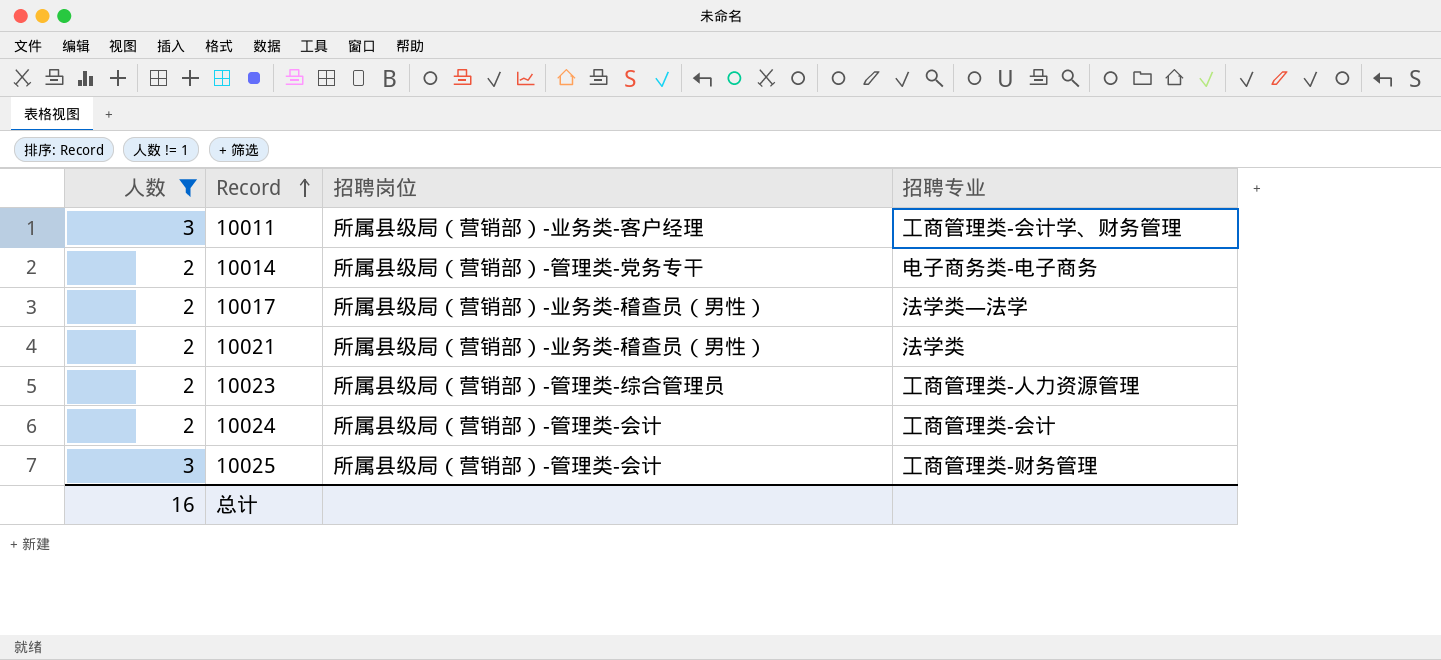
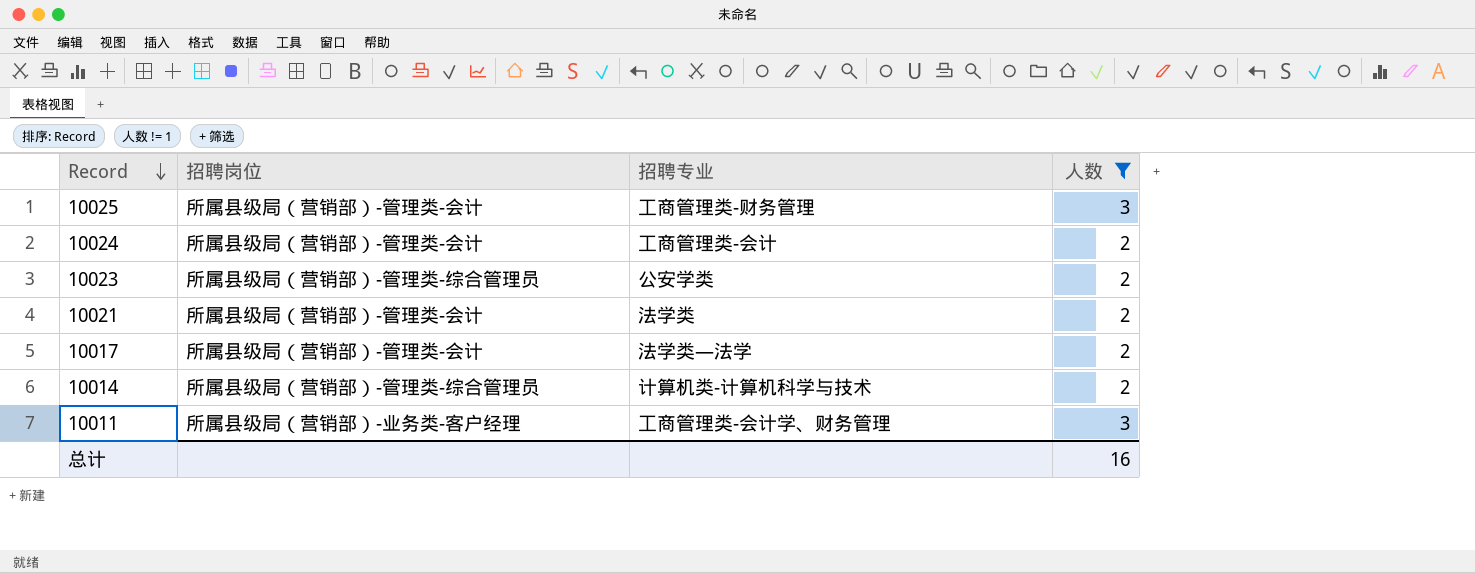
row order: Record ascending -> Record descending
column 人数 | position: 1 -> 4
10023 | 招聘专业: 工商管理类-人力资源管理 -> 公安学类
10021 | 招聘岗位: 所属县级局（营销部）-业务类-稽查员（男性） -> 所属县级局（营销部）-管理类-会计
10017 | 招聘岗位: 所属县级局（营销部）-业务类-稽查员（男性） -> 所属县级局（营销部）-管理类-会计
10014 | 招聘岗位: 所属县级局（营销部）-管理类-党务专干 -> 所属县级局（营销部）-管理类-综合管理员
10014 | 招聘专业: 电子商务类-电子商务 -> 计算机类-计算机科学与技术

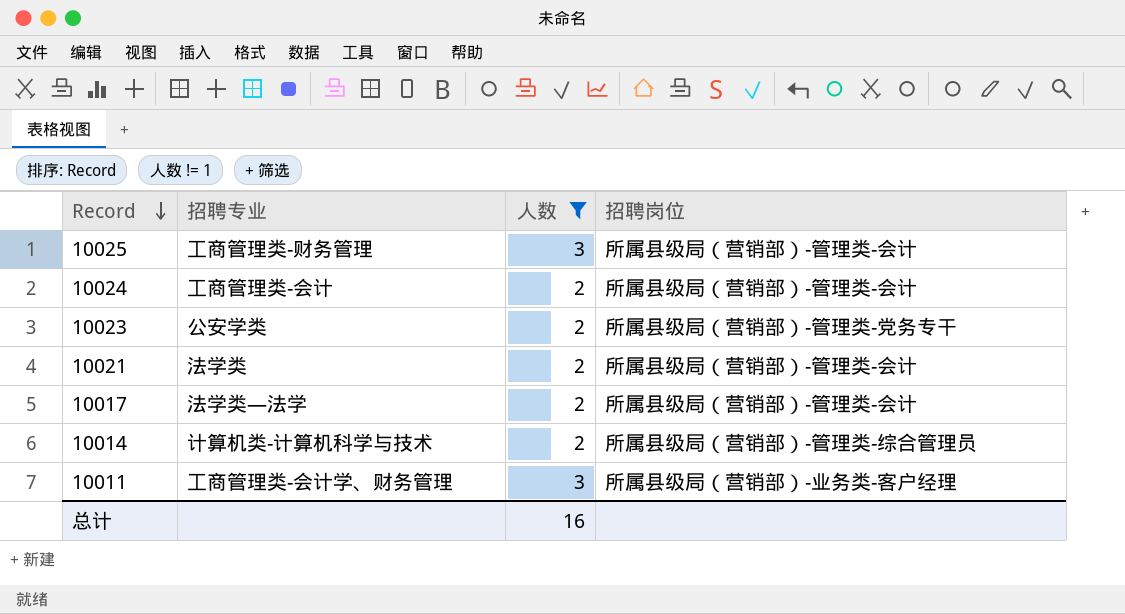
column 招聘岗位 | position: 2 -> 4
10023 | 招聘岗位: 所属县级局（营销部）-管理类-综合管理员 -> 所属县级局（营销部）-管理类-党务专干

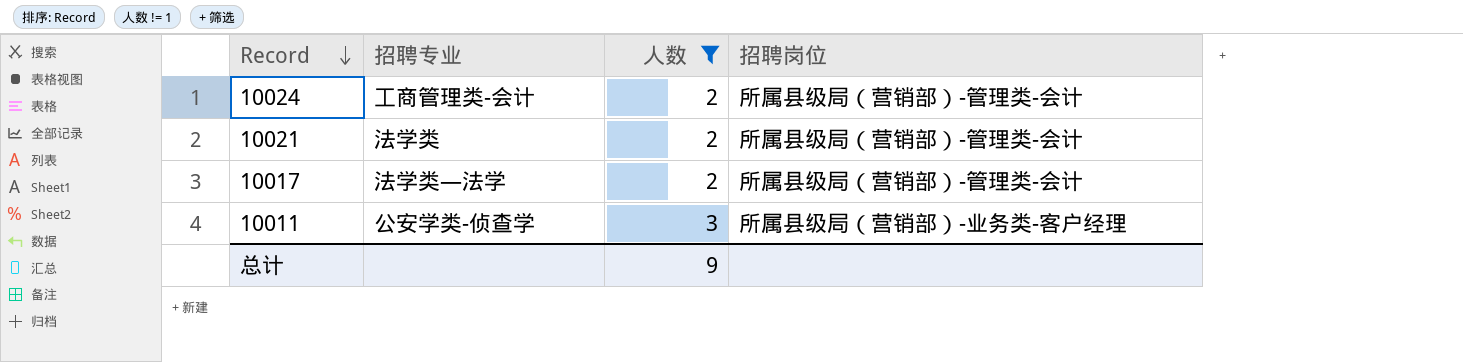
row 10025: 工商管理类-财务管理 | 3 | 所属县级局（营销部）-管理类-会计 -> none
row 10023: 公安学类 | 2 | 所属县级局（营销部）-管理类-党务专干 -> none
row 10014: 计算机类-计算机科学与技术 | 2 | 所属县级局（营销部）-管理类-综合管理员 -> none
10011 | 招聘专业: 工商管理类-会计学、财务管理 -> 公安学类-侦查学
总计 | 人数: 16 -> 9

